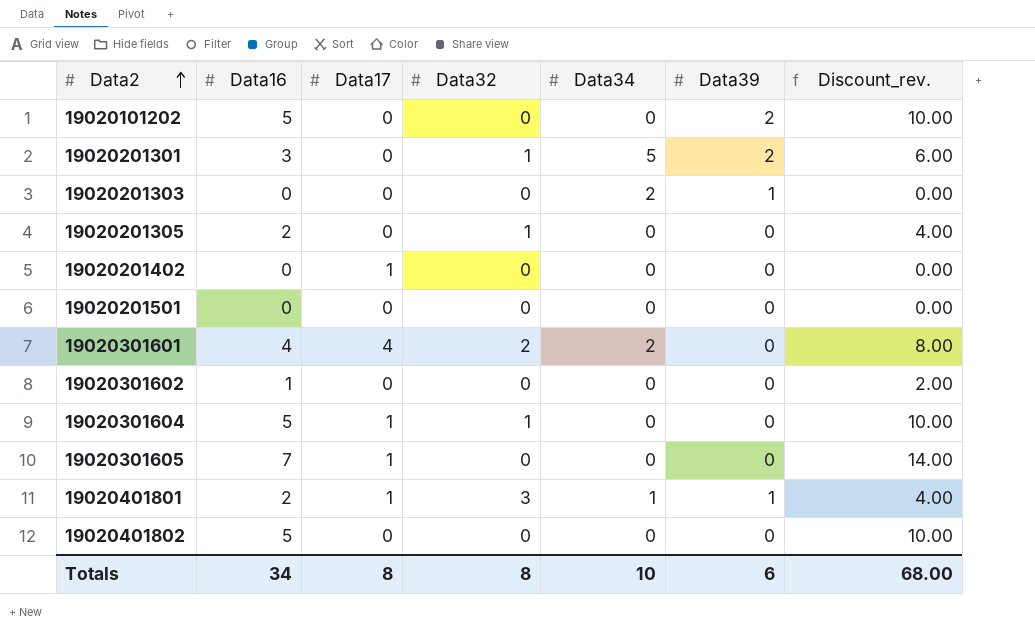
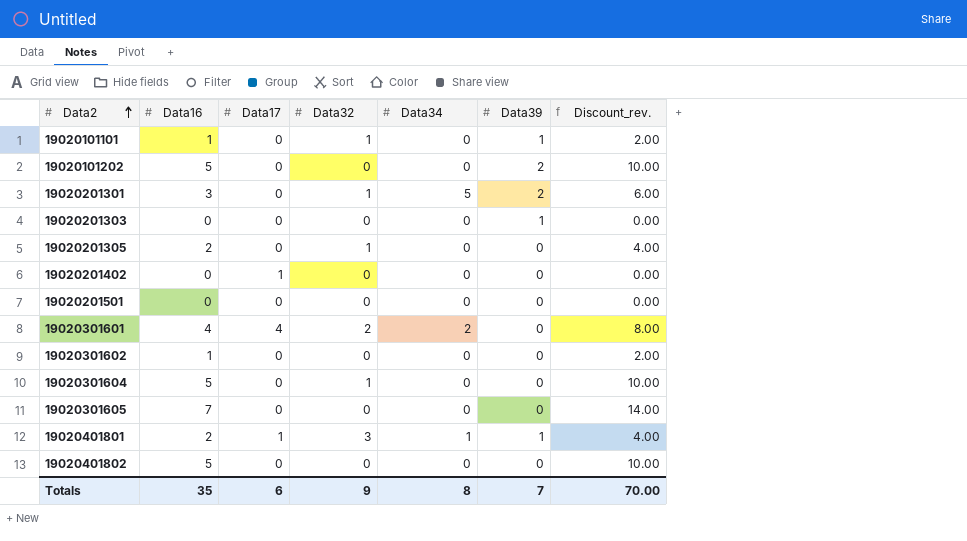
row 19020101101: none -> 1 | 0 | 1 | 0 | 1 | 2.00
19020201303 | Data34: 2 -> 0
19020301604 | Data17: 1 -> 0
19020301605 | Data17: 1 -> 0
Totals | Data16: 34 -> 35
Totals | Data17: 8 -> 6
Totals | Data32: 8 -> 9
Totals | Data34: 10 -> 8
Totals | Data39: 6 -> 7
Totals | Discount_rev.: 68.00 -> 70.00

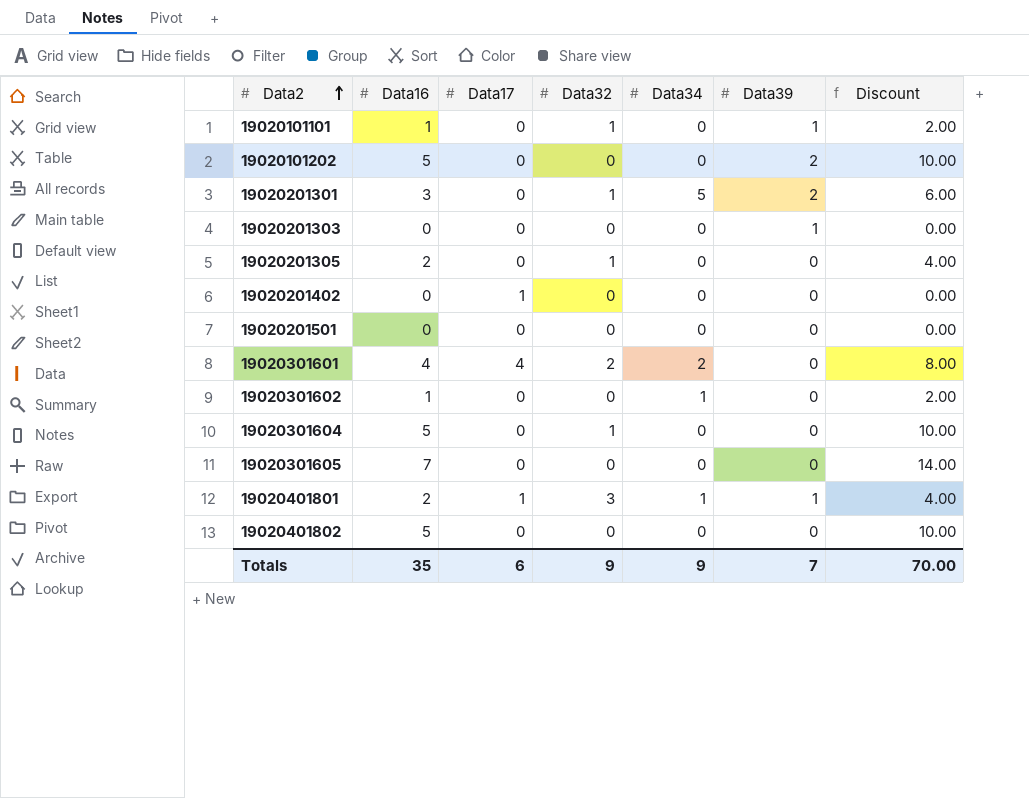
column name: Discount_rev. -> Discount
19020301602 | Data34: 0 -> 1
Totals | Data34: 8 -> 9

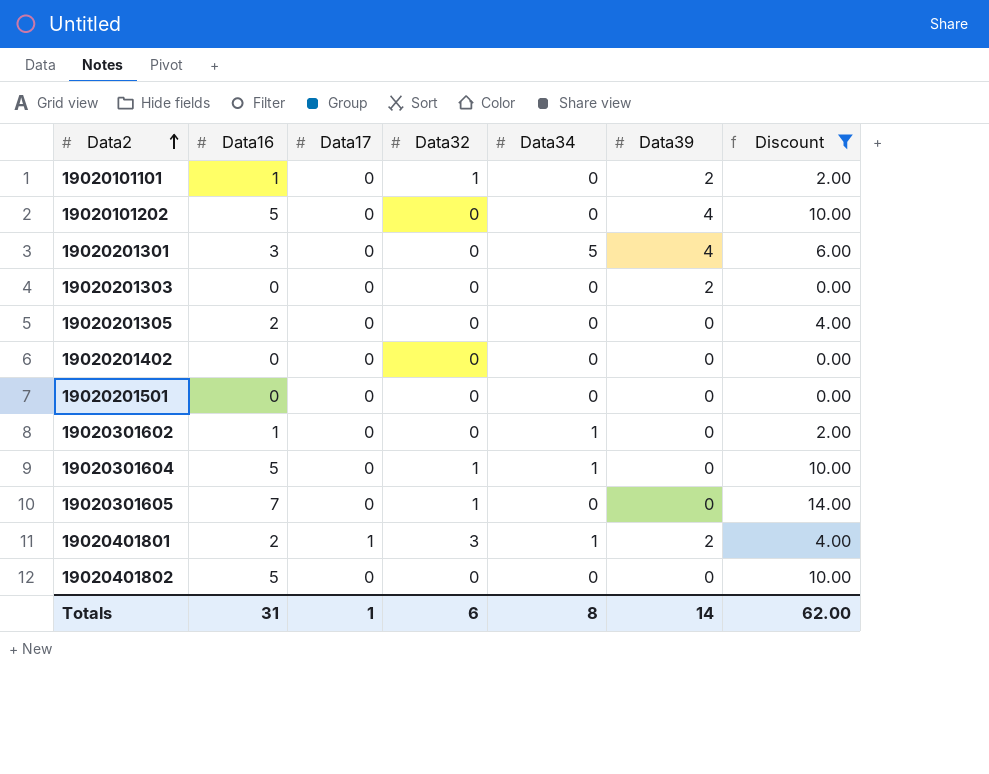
filter: none -> Discount != 8.00
19020101101 | Data39: 1 -> 2
19020101202 | Data39: 2 -> 4
19020201301 | Data32: 1 -> 0
19020201301 | Data39: 2 -> 4
19020201303 | Data39: 1 -> 2
19020201305 | Data32: 1 -> 0
19020201402 | Data17: 1 -> 0
19020301604 | Data34: 0 -> 1
19020301605 | Data32: 0 -> 1
19020401801 | Data39: 1 -> 2
Totals | Data16: 35 -> 31
Totals | Data17: 6 -> 1
Totals | Data32: 9 -> 6
Totals | Data34: 9 -> 8
Totals | Data39: 7 -> 14
Totals | Discount: 70.00 -> 62.00

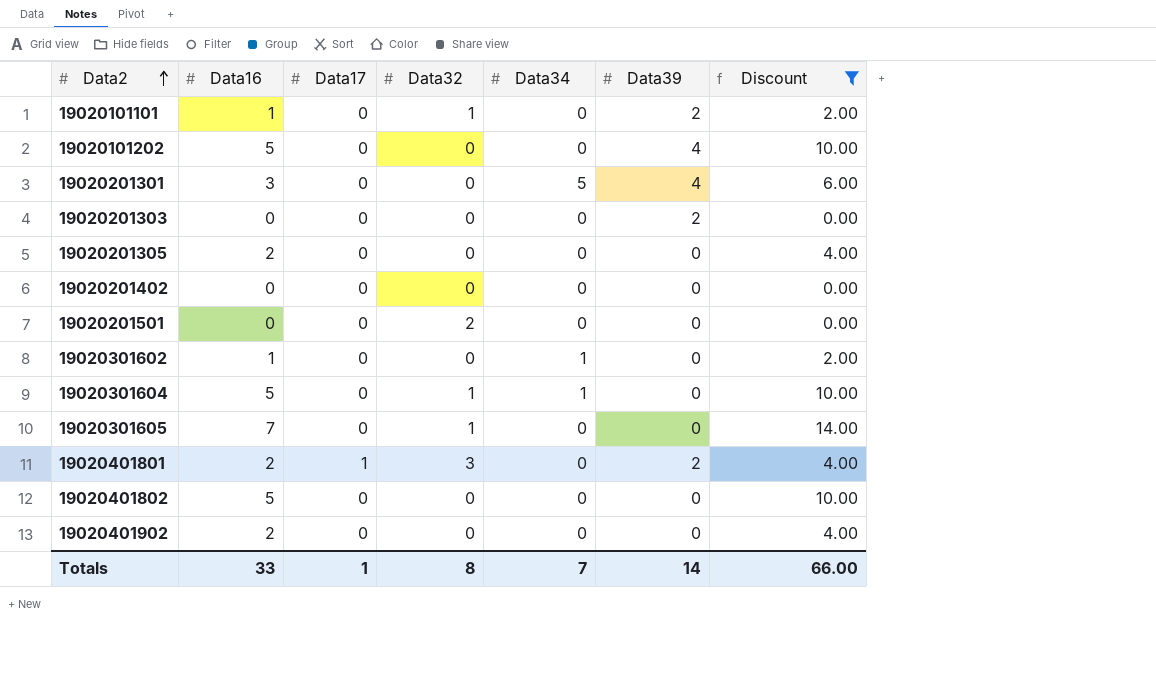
19020201501 | Data32: 0 -> 2
19020401801 | Data34: 1 -> 0
row 19020401902: none -> 2 | 0 | 0 | 0 | 0 | 4.00
Totals | Data16: 31 -> 33
Totals | Data32: 6 -> 8
Totals | Data34: 8 -> 7
Totals | Discount: 62.00 -> 66.00

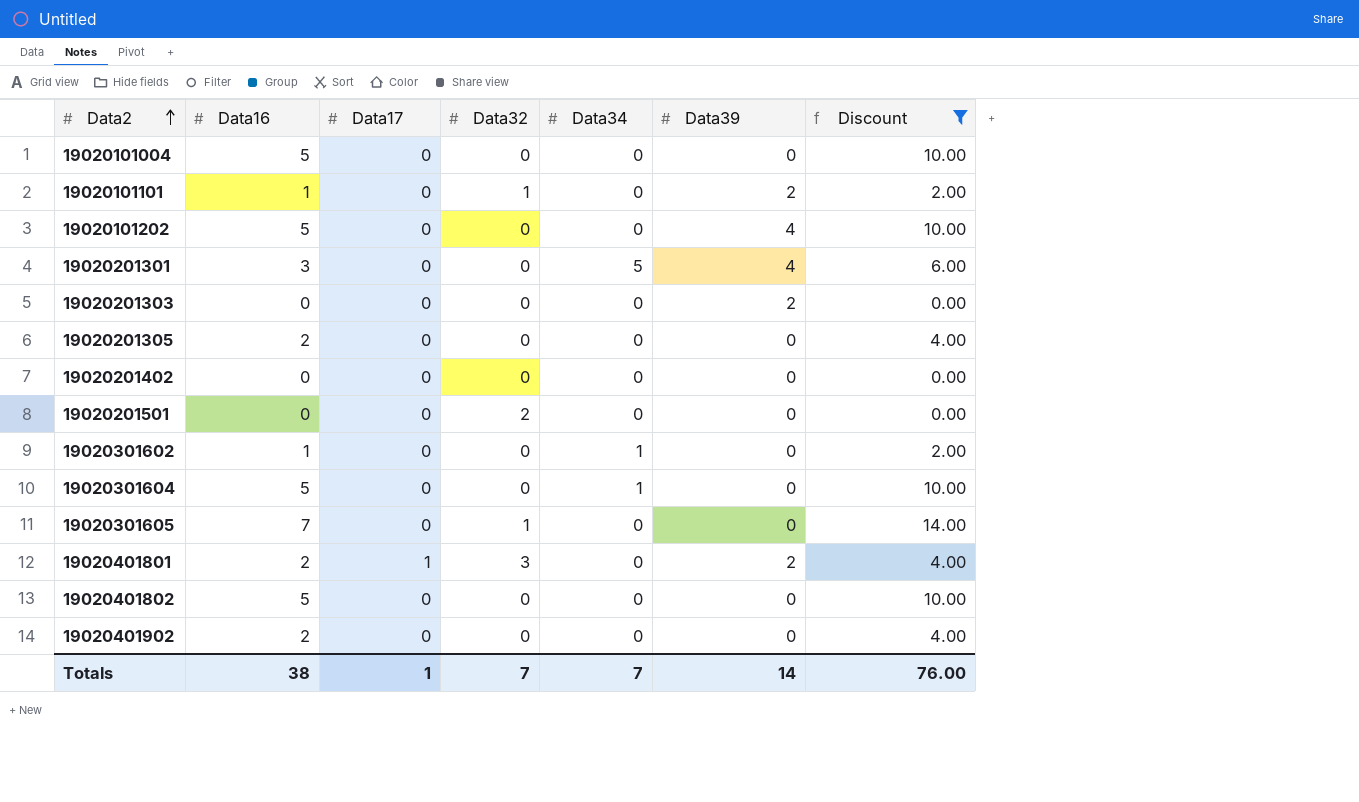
row 19020101004: none -> 5 | 0 | 0 | 0 | 0 | 10.00
19020301604 | Data32: 1 -> 0
Totals | Data16: 33 -> 38
Totals | Data32: 8 -> 7
Totals | Discount: 66.00 -> 76.00

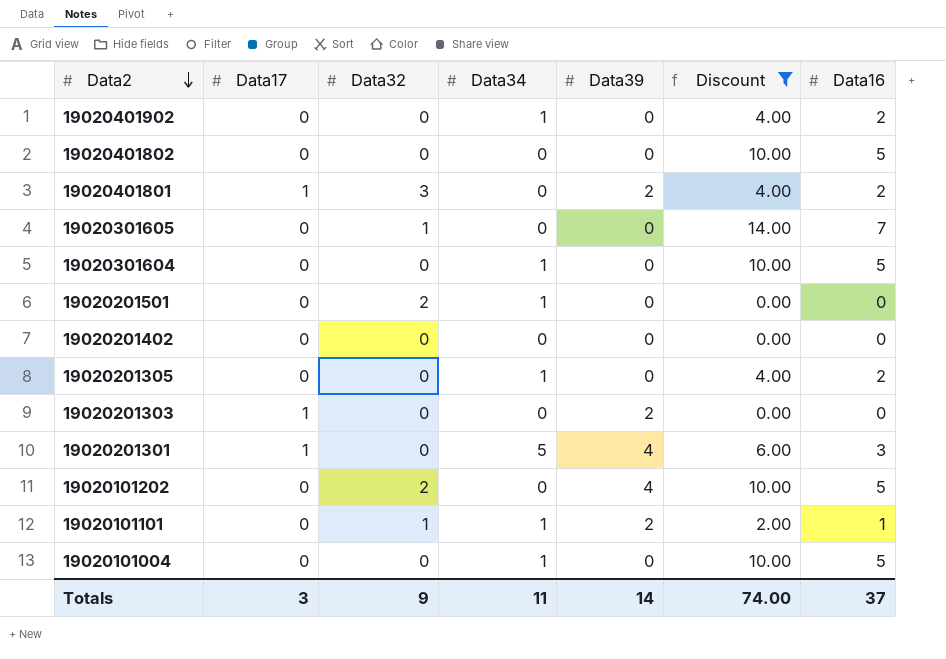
row order: Data2 ascending -> Data2 descending
column Data16 | position: 2 -> 7
row 19020301602: 1 | 0 | 0 | 1 | 0 | 2.00 -> none
19020401902 | Data34: 0 -> 1
19020201501 | Data34: 0 -> 1
19020201305 | Data34: 0 -> 1
19020201303 | Data17: 0 -> 1
19020201301 | Data17: 0 -> 1
19020101202 | Data32: 0 -> 2
19020101101 | Data34: 0 -> 1
19020101004 | Data34: 0 -> 1
Totals | Data17: 1 -> 3
Totals | Data32: 7 -> 9
Totals | Data34: 7 -> 11
Totals | Discount: 76.00 -> 74.00
Totals | Data16: 38 -> 37

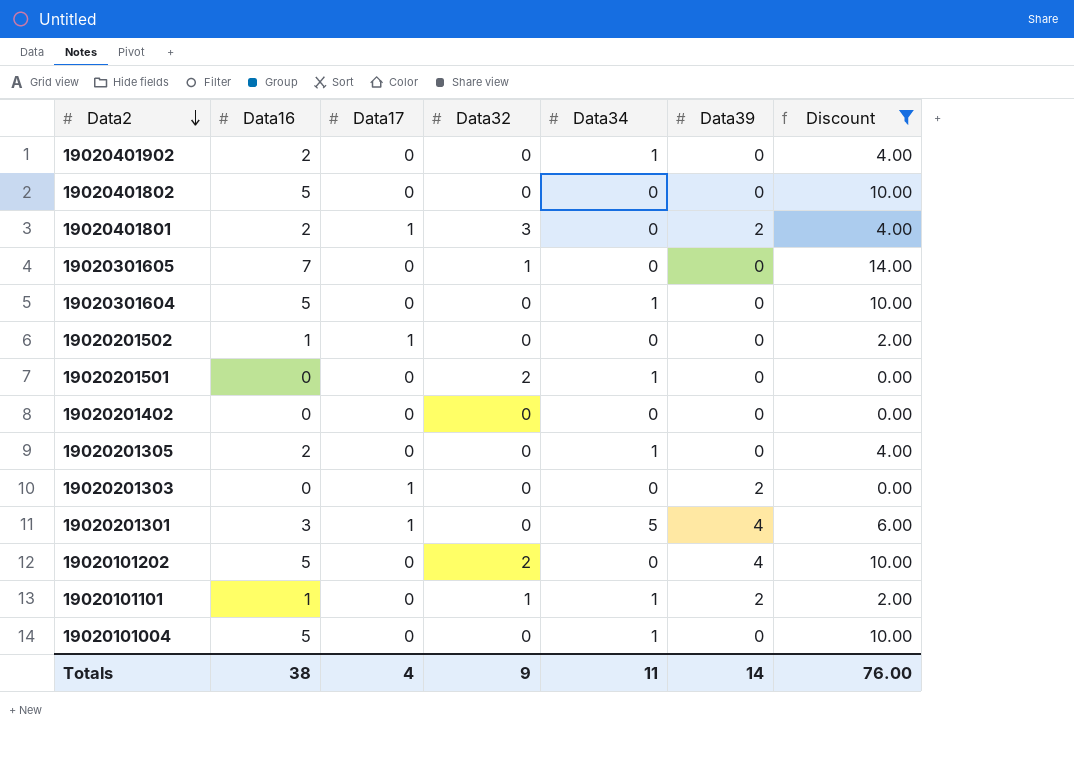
column Data16 | position: 7 -> 2
row 19020201502: none -> 1 | 1 | 0 | 0 | 0 | 2.00
Totals | Data16: 37 -> 38
Totals | Data17: 3 -> 4
Totals | Discount: 74.00 -> 76.00

